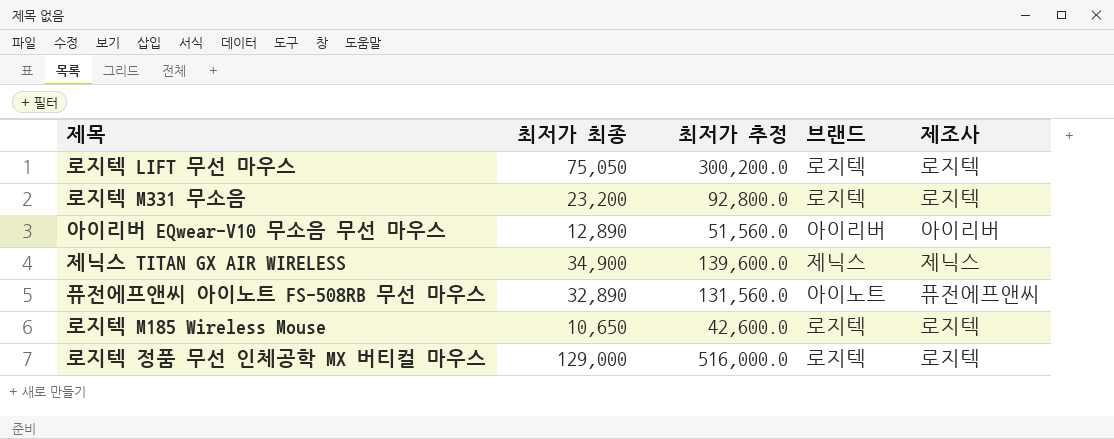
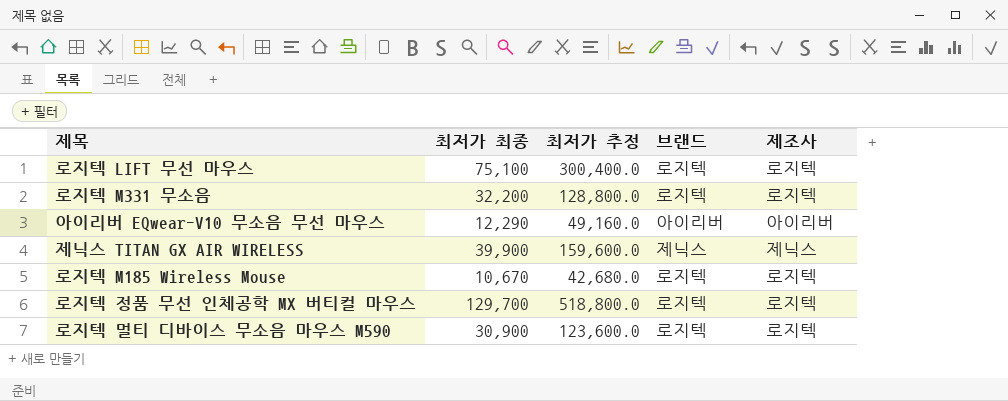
row 퓨전에프앤씨 아이노트 FS-508RB 무선 마우스: 32,890 | 131,560.0 | 아이노트 | 퓨전에프앤씨 -> none
로지텍 LIFT 무선 마우스 | 최저가 최종: 75,050 -> 75,100
로지텍 LIFT 무선 마우스 | 최저가 추정: 300,200.0 -> 300,400.0
로지텍 M331 무소음 | 최저가 최종: 23,200 -> 32,200
로지텍 M331 무소음 | 최저가 추정: 92,800.0 -> 128,800.0
아이리버 EQwear-V10 무소음 무선 마우스 | 최저가 최종: 12,890 -> 12,290
아이리버 EQwear-V10 무소음 무선 마우스 | 최저가 추정: 51,560.0 -> 49,160.0
제닉스 TITAN GX AIR WIRELESS | 최저가 최종: 34,900 -> 39,900
제닉스 TITAN GX AIR WIRELESS | 최저가 추정: 139,600.0 -> 159,600.0
로지텍 M185 Wireless Mouse | 최저가 최종: 10,650 -> 10,670
로지텍 M185 Wireless Mouse | 최저가 추정: 42,600.0 -> 42,680.0
로지텍 정품 무선 인체공학 MX 버티컬 마우스 | 최저가 최종: 129,000 -> 129,700
로지텍 정품 무선 인체공학 MX 버티컬 마우스 | 최저가 추정: 516,000.0 -> 518,800.0
row 로지텍 멀티 디바이스 무소음 마우스 M590: none -> 30,900 | 123,600.0 | 로지텍 | 로지텍

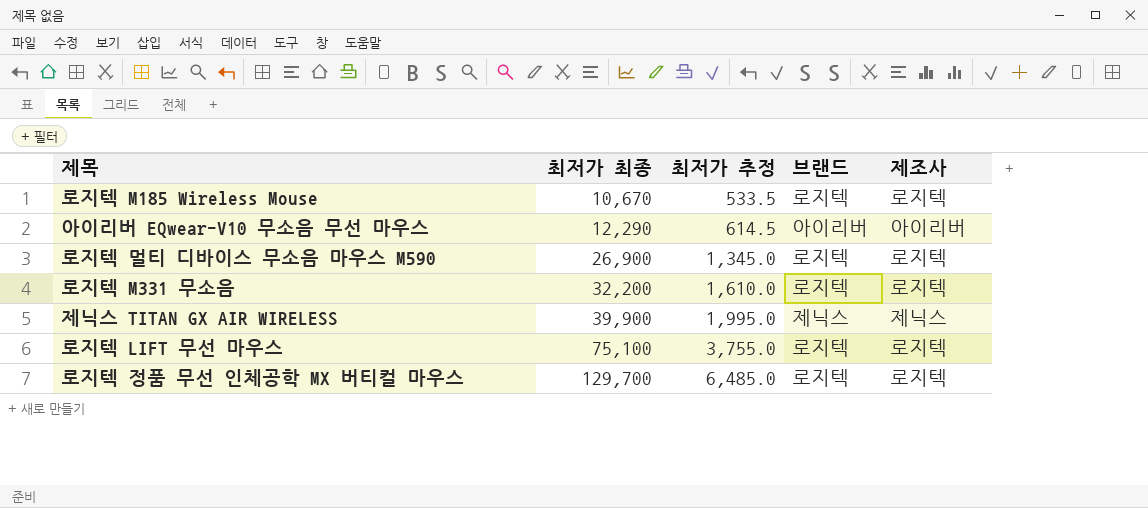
row order: none -> 최저가 최종 ascending
column 최저가 추정 | formula: [최저가 최종] * 4 -> [최저가 최종] * 0.05
로지텍 멀티 디바이스 무소음 마우스 M590 | 최저가 최종: 30,900 -> 26,900

